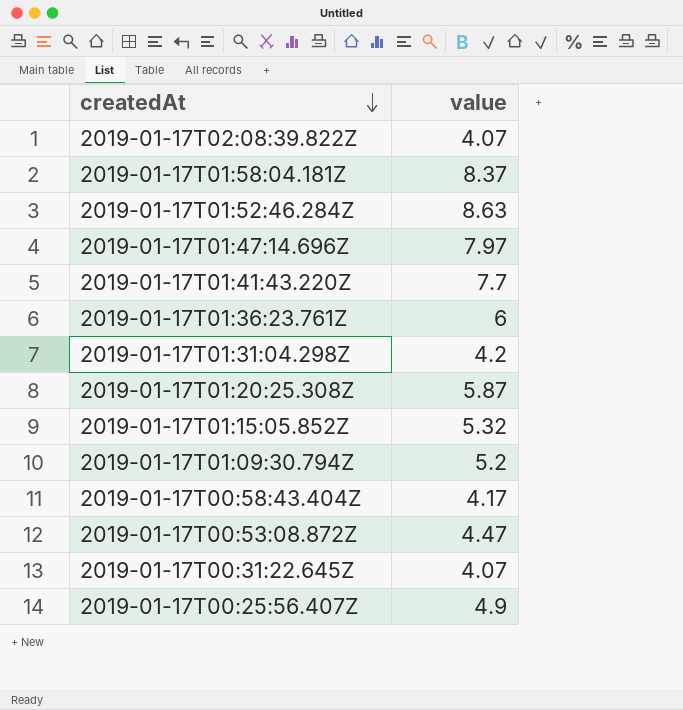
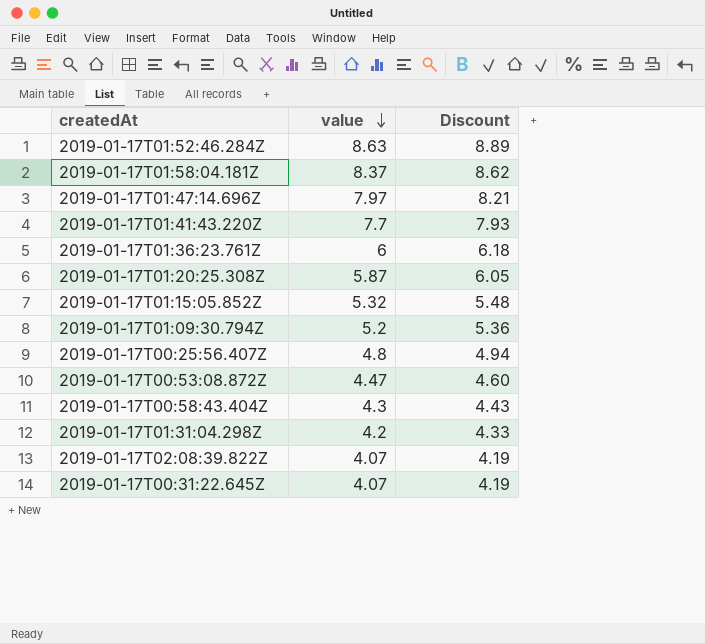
row order: createdAt descending -> value descending
column Discount | formula: none -> [value] * 1.03
2019-01-17T00:25:56.407Z | value: 4.9 -> 4.8
2019-01-17T00:58:43.404Z | value: 4.17 -> 4.3

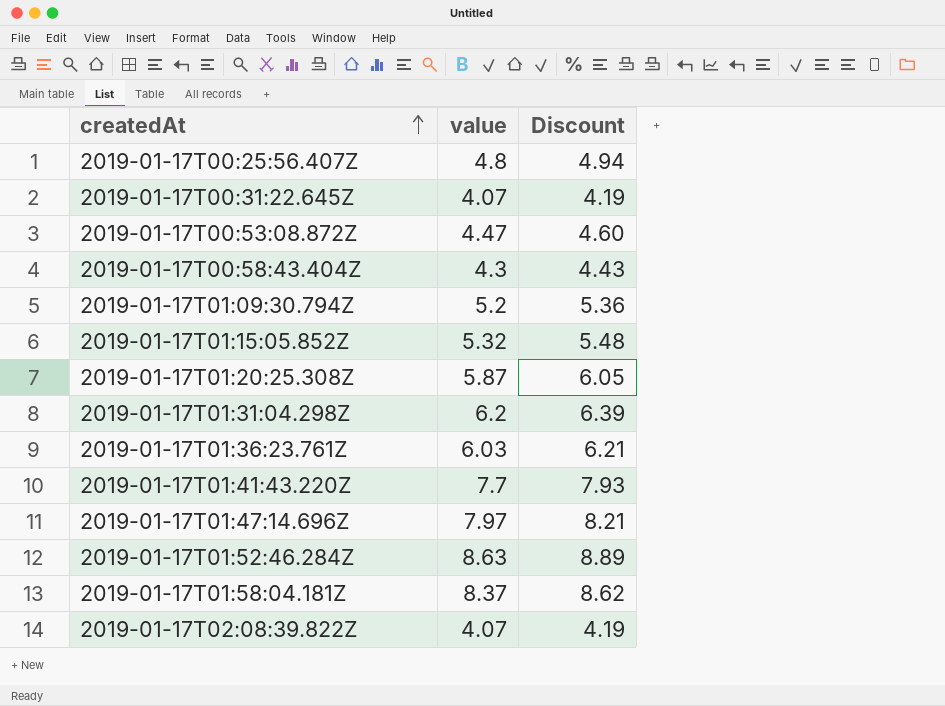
row order: value descending -> createdAt ascending
2019-01-17T01:31:04.298Z | value: 4.2 -> 6.2
2019-01-17T01:31:04.298Z | Discount: 4.33 -> 6.39
2019-01-17T01:36:23.761Z | value: 6 -> 6.03
2019-01-17T01:36:23.761Z | Discount: 6.18 -> 6.21

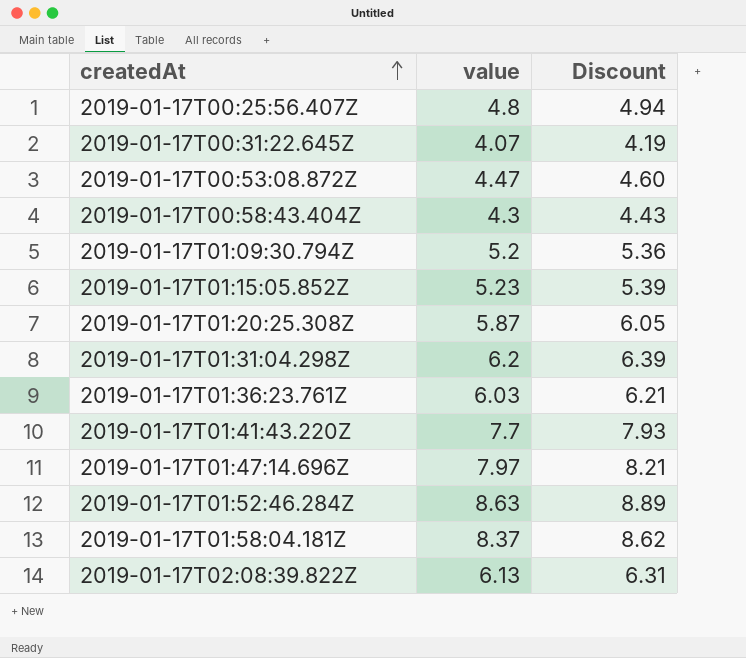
2019-01-17T01:15:05.852Z | value: 5.32 -> 5.23
2019-01-17T01:15:05.852Z | Discount: 5.48 -> 5.39
2019-01-17T02:08:39.822Z | value: 4.07 -> 6.13
2019-01-17T02:08:39.822Z | Discount: 4.19 -> 6.31

